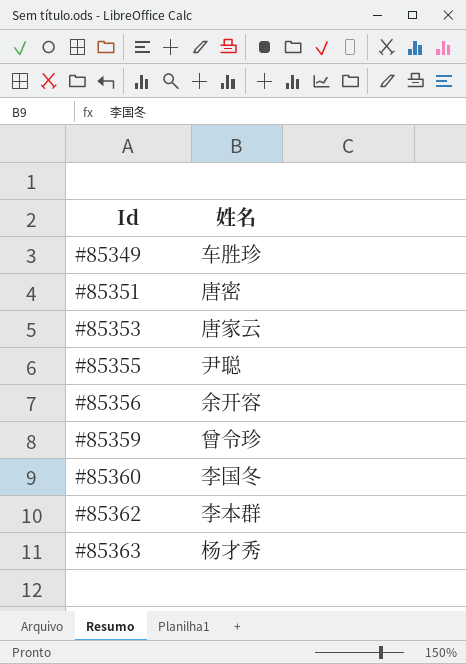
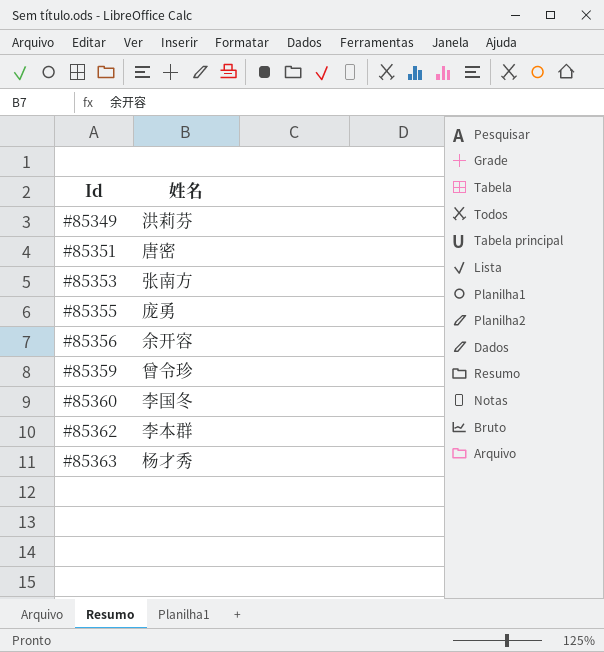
#85349 | 姓名: 车胜珍 -> 洪莉芬
#85353 | 姓名: 唐家云 -> 张南方
#85355 | 姓名: 尹聪 -> 庞勇

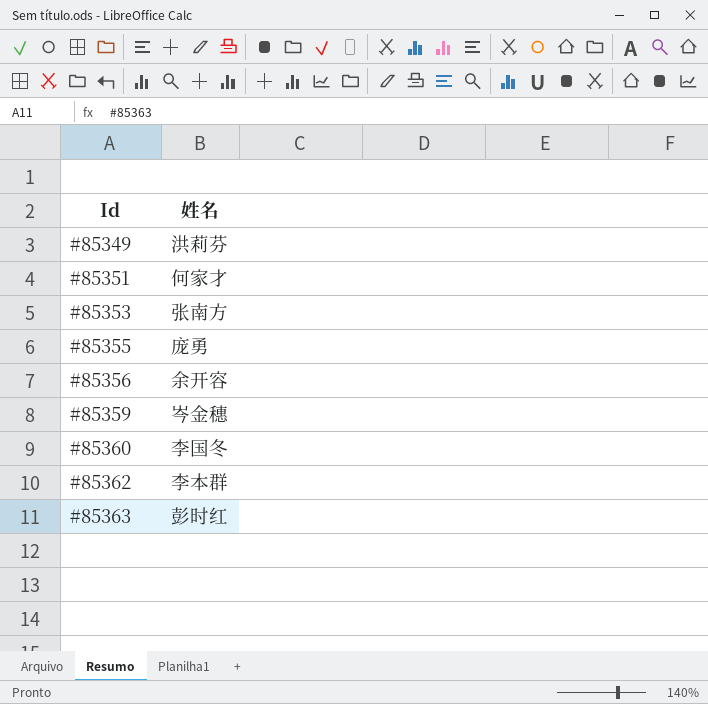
#85351 | 姓名: 唐密 -> 何家才
#85359 | 姓名: 曾令珍 -> 岑金穗
#85363 | 姓名: 杨才秀 -> 彭时红

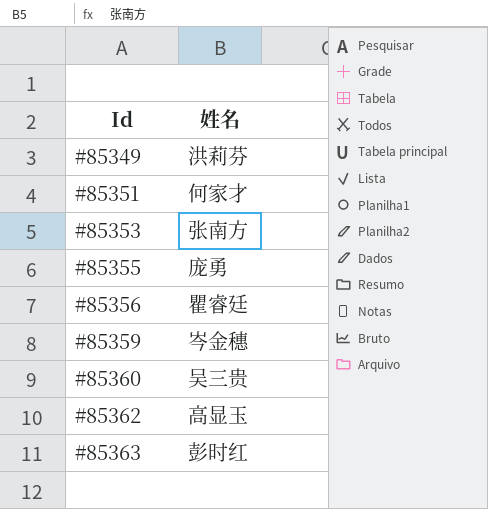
#85356 | 姓名: 余开容 -> 瞿睿廷
#85360 | 姓名: 李国冬 -> 吴三贵
#85362 | 姓名: 李本群 -> 高显玉

